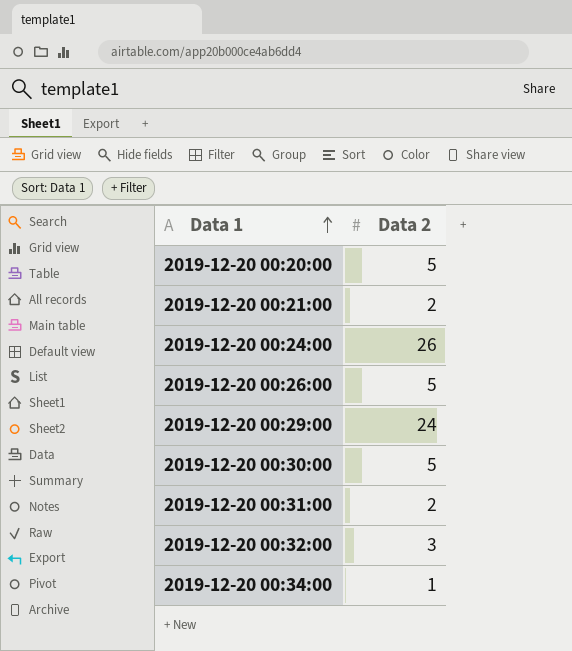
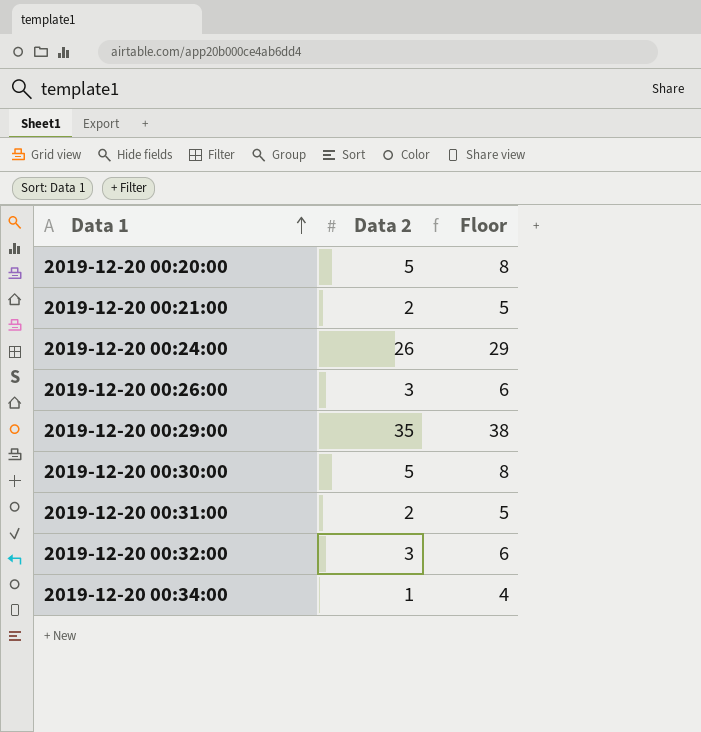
column Floor | formula: none -> [Data 2] + 3
2019-12-20 00:26:00 | Data 2: 5 -> 3
2019-12-20 00:29:00 | Data 2: 24 -> 35

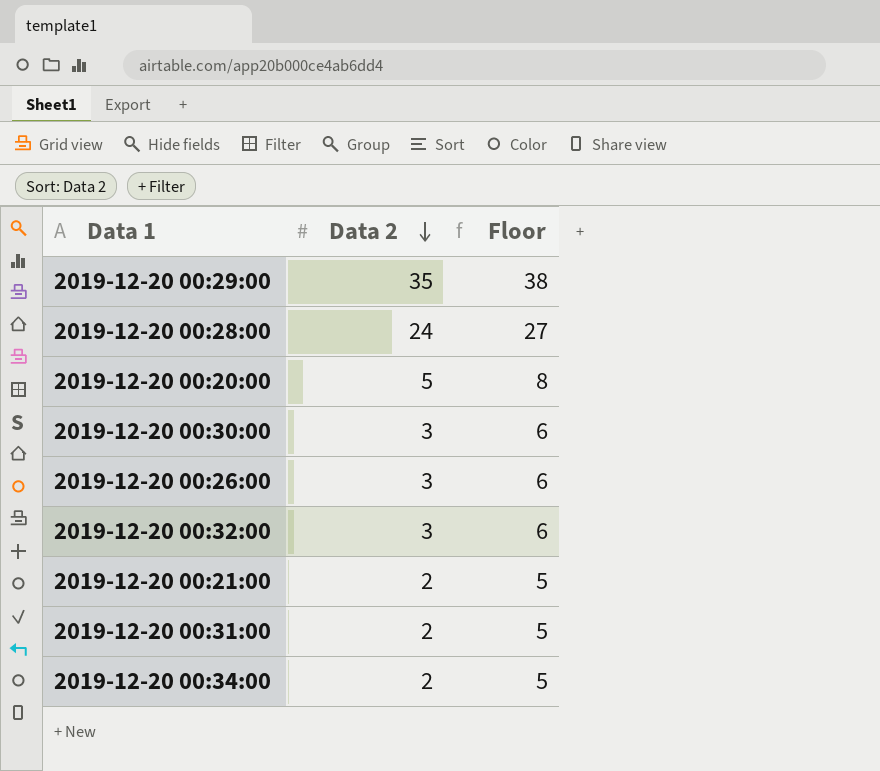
row order: Data 1 ascending -> Data 2 descending
row 2019-12-20 00:24:00: 26 | 29 -> none
row 2019-12-20 00:28:00: none -> 24 | 27
2019-12-20 00:30:00 | Data 2: 5 -> 3
2019-12-20 00:30:00 | Floor: 8 -> 6
2019-12-20 00:34:00 | Data 2: 1 -> 2
2019-12-20 00:34:00 | Floor: 4 -> 5

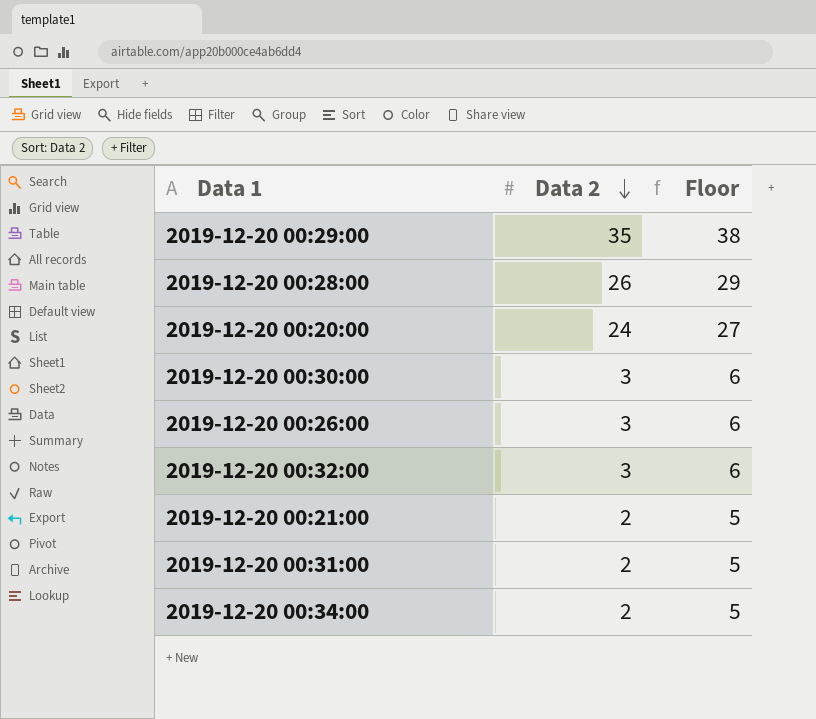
2019-12-20 00:28:00 | Data 2: 24 -> 26
2019-12-20 00:28:00 | Floor: 27 -> 29
2019-12-20 00:20:00 | Data 2: 5 -> 24
2019-12-20 00:20:00 | Floor: 8 -> 27

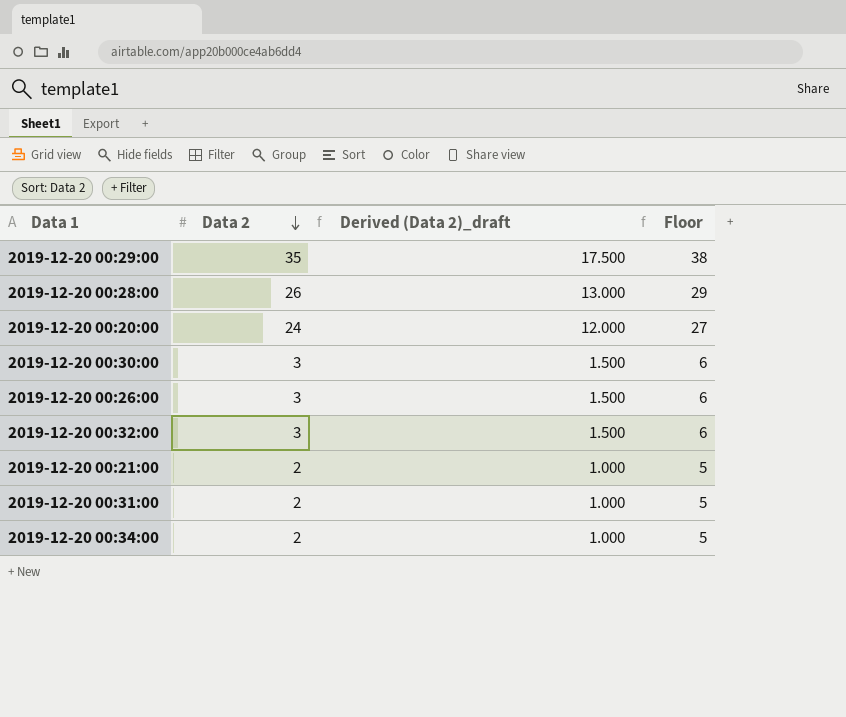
column Derived (Data 2)_draft | formula: none -> [Data 2] * 0.5

